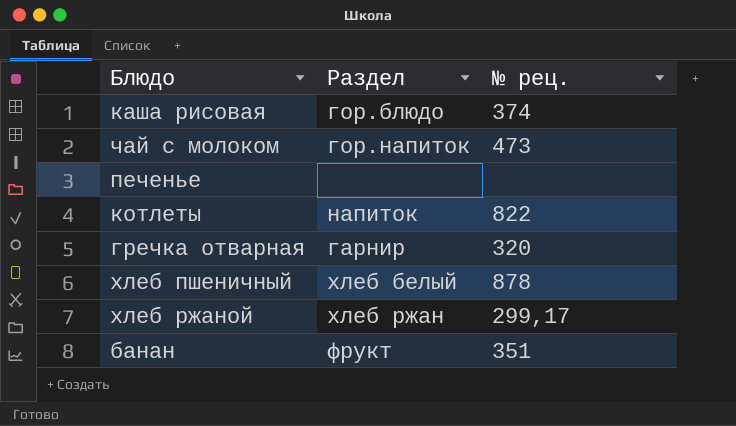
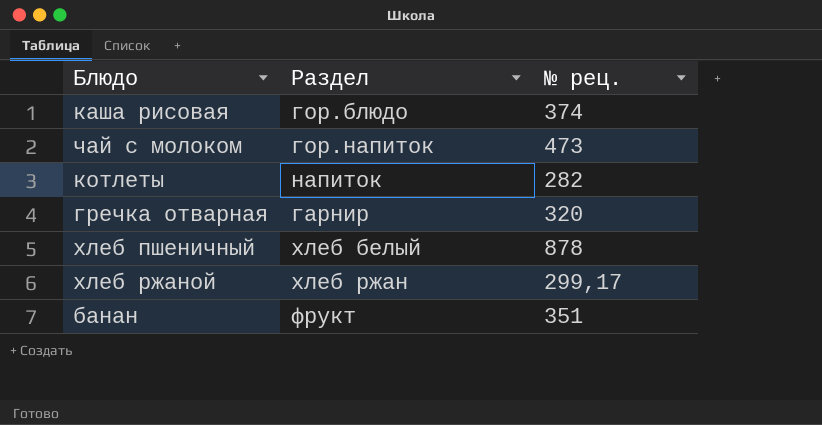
row печенье: none | none -> none
котлеты | № рец.: 822 -> 282

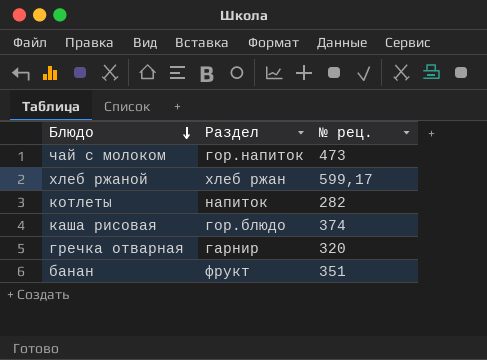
row order: none -> Блюдо descending
row хлеб пшеничный: хлеб белый | 878 -> none
хлеб ржаной | № рец.: 299,17 -> 599,17

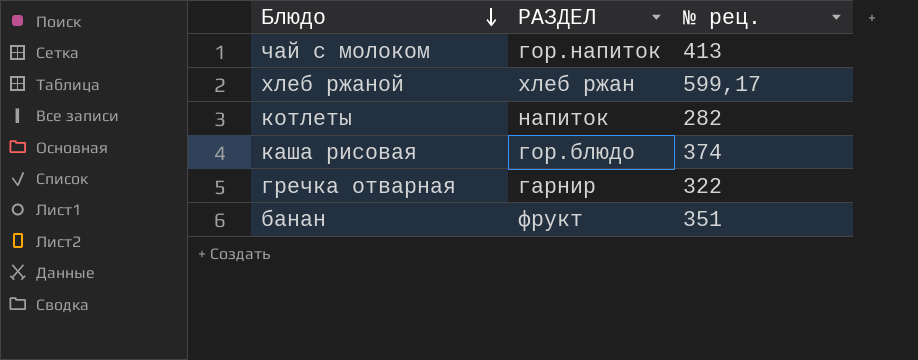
column name: Раздел -> РАЗДЕЛ
чай с молоком | № рец.: 473 -> 413
гречка отварная | № рец.: 320 -> 322

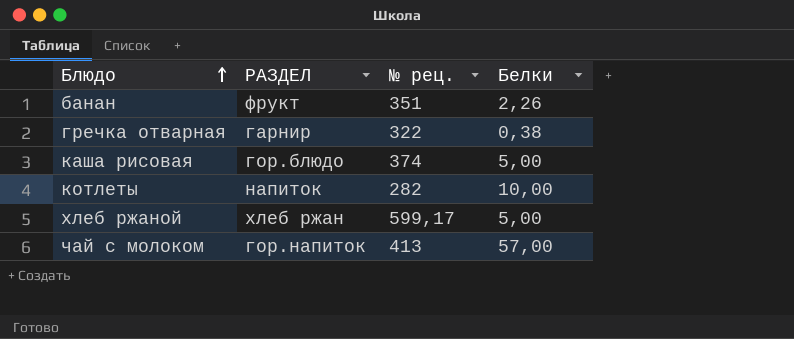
row order: Блюдо descending -> Блюдо ascending
column Белки | position: none -> 4

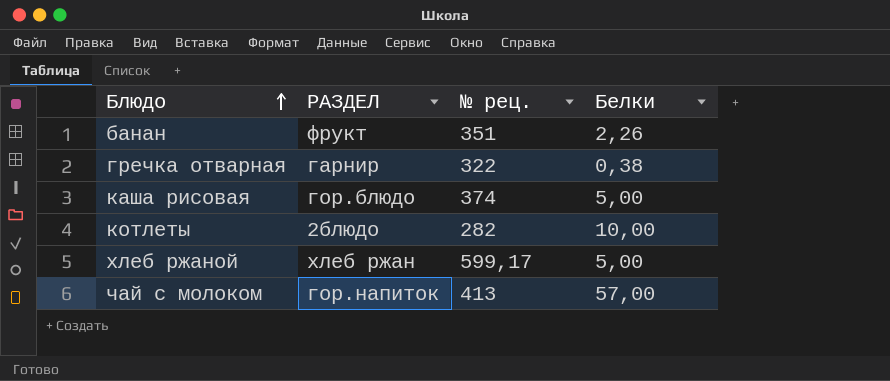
котлеты | РАЗДЕЛ: напиток -> 2блюдо

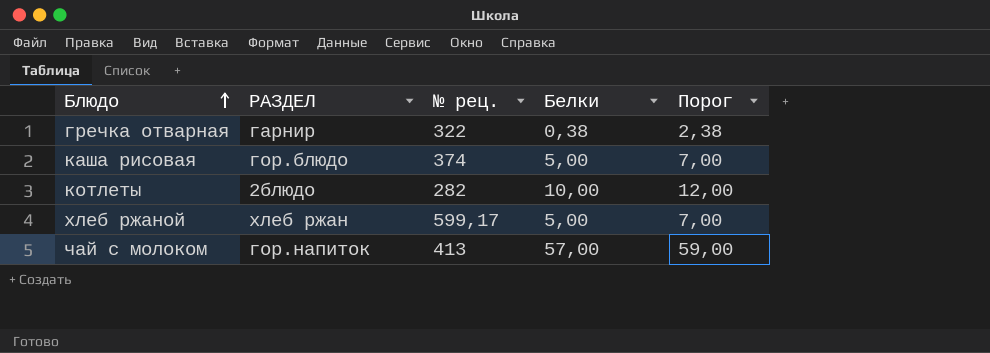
column Порог | formula: none -> [Белки] + 2
row банан: фрукт | 351 | 2,26 -> none

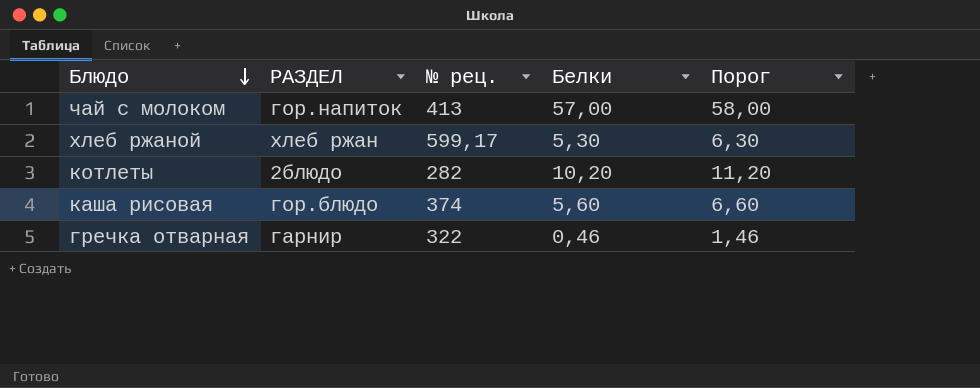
row order: Блюдо ascending -> Блюдо descending
column Порог | formula: [Белки] + 2 -> [Белки] + 1
хлеб ржаной | Белки: 5,00 -> 5,30
котлеты | Белки: 10,00 -> 10,20
каша рисовая | Белки: 5,00 -> 5,60
гречка отварная | Белки: 0,38 -> 0,46

